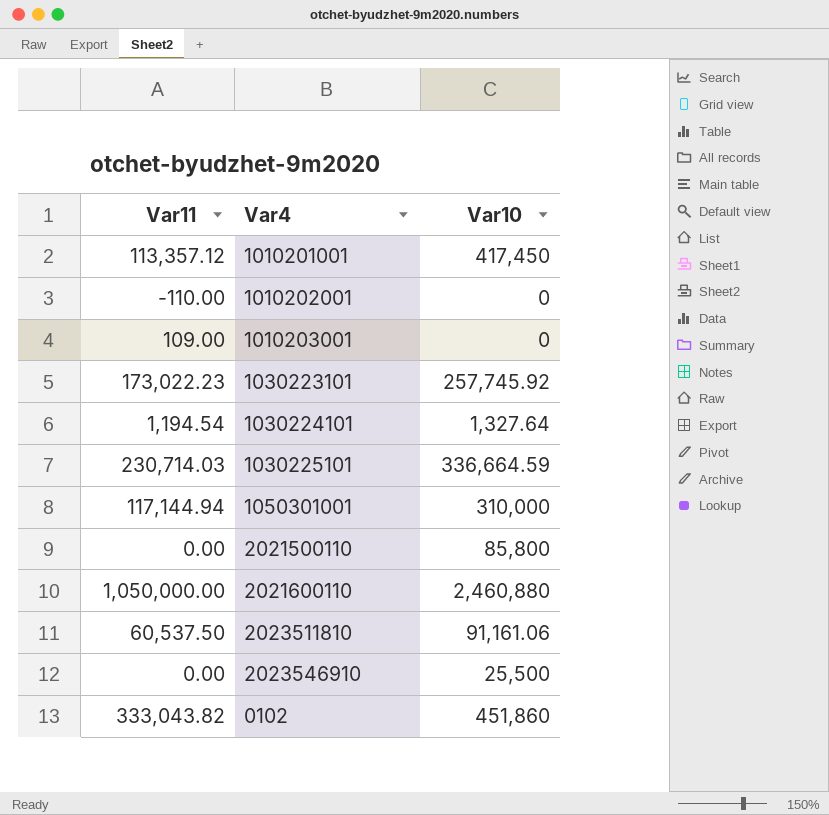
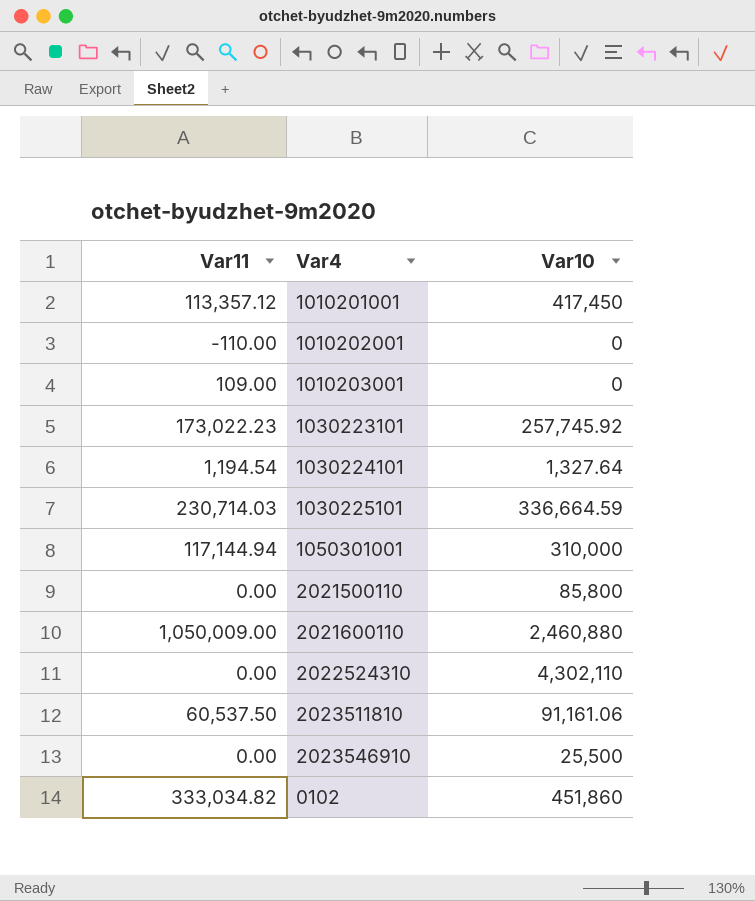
2021600110 | Var11: 1,050,000.00 -> 1,050,009.00
row 2022524310: none -> 0.00 | 4,302,110
0102 | Var11: 333,043.82 -> 333,034.82

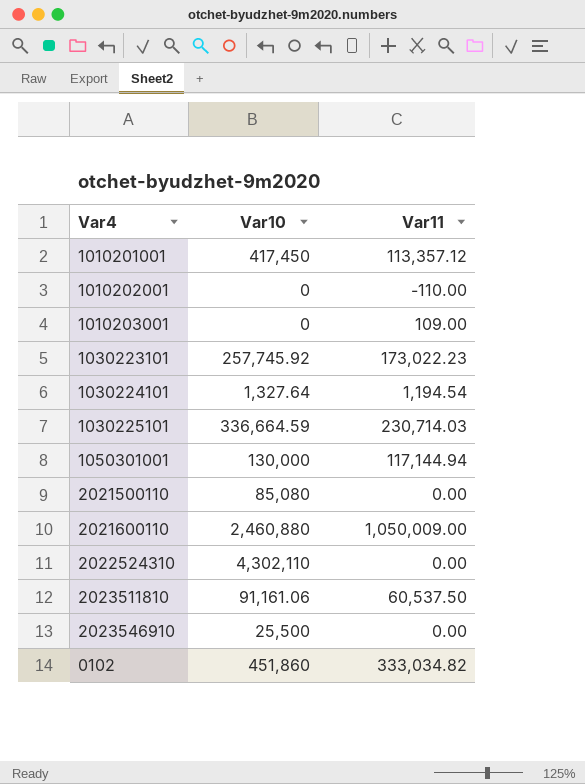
column Var11 | position: 1 -> 3
1050301001 | Var10: 310,000 -> 130,000
2021500110 | Var10: 85,800 -> 85,080

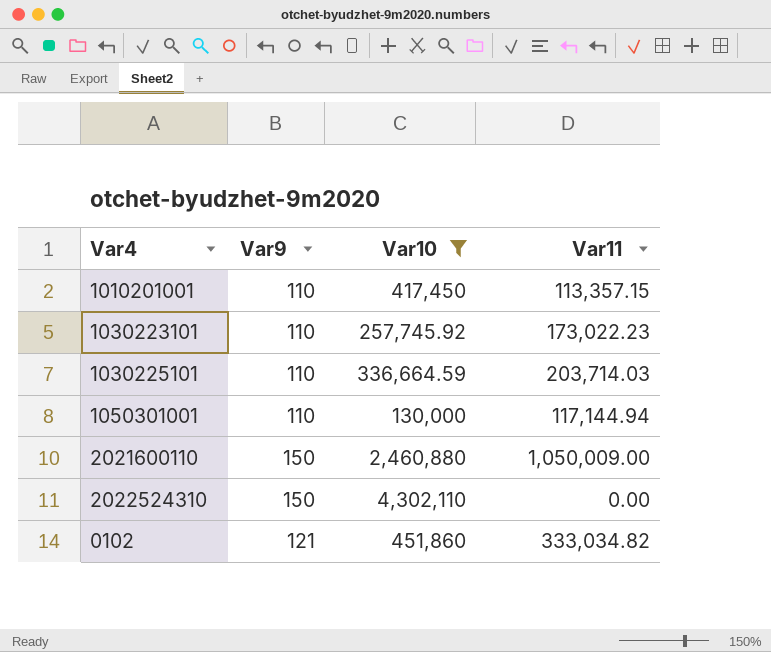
filter: none -> Var10 >= 130,000
column Var9 | position: none -> 2
1010201001 | Var11: 113,357.12 -> 113,357.15
1030225101 | Var11: 230,714.03 -> 203,714.03

